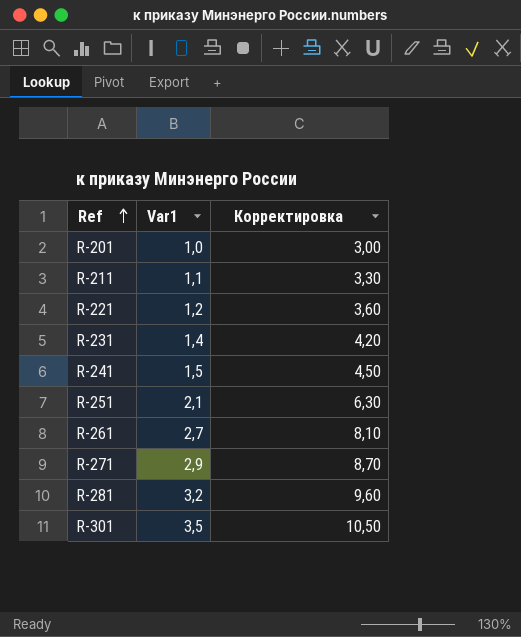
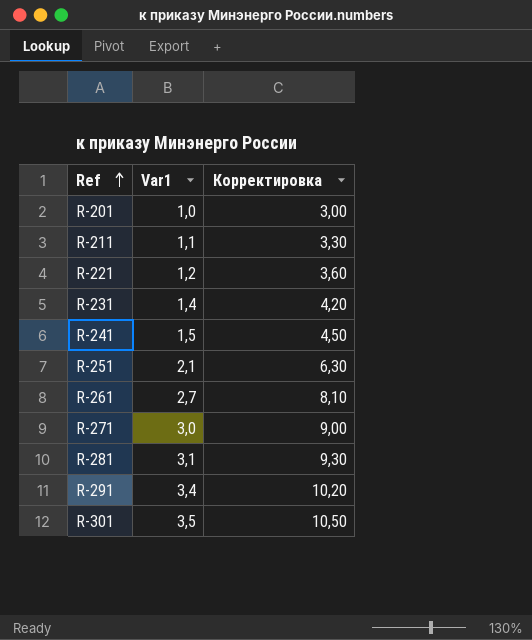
R-271 | Var1: 2,9 -> 3,0
R-271 | Корректировка: 8,70 -> 9,00
R-281 | Var1: 3,2 -> 3,1
R-281 | Корректировка: 9,60 -> 9,30
row R-291: none -> 3,4 | 10,20

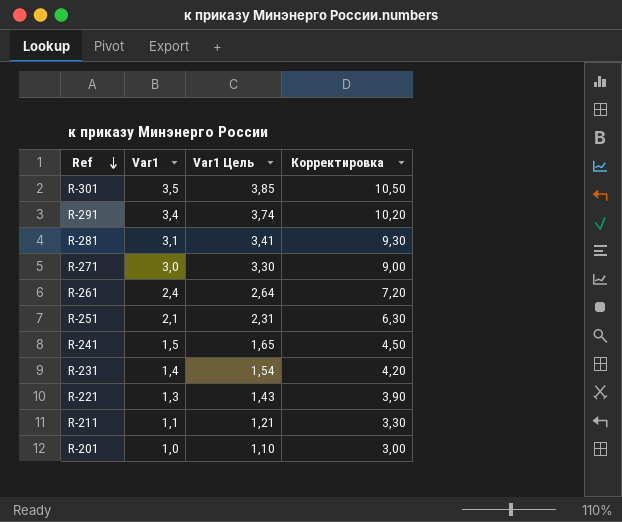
row order: Ref ascending -> Ref descending
column Var1 Цель | formula: none -> [Var1] * 1,1
R-261 | Var1: 2,7 -> 2,4
R-261 | Корректировка: 8,10 -> 7,20
R-221 | Var1: 1,2 -> 1,3
R-221 | Корректировка: 3,60 -> 3,90

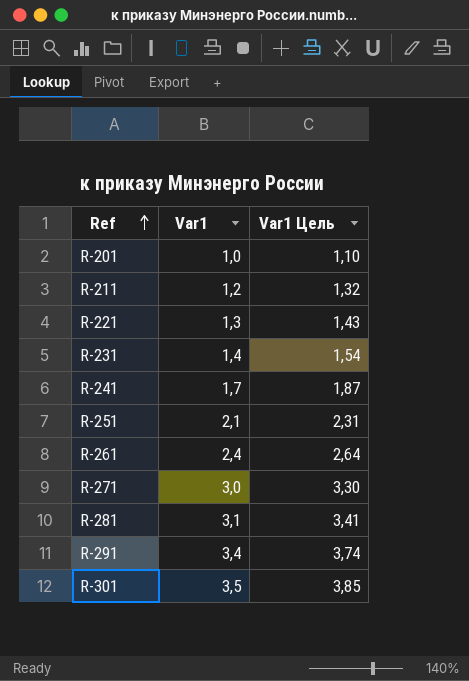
row order: Ref descending -> Ref ascending
column Корректировка | formula: [Var1] * 3 -> none
R-211 | Var1: 1,1 -> 1,2
R-211 | Var1 Цель: 1,21 -> 1,32
R-241 | Var1: 1,5 -> 1,7
R-241 | Var1 Цель: 1,65 -> 1,87

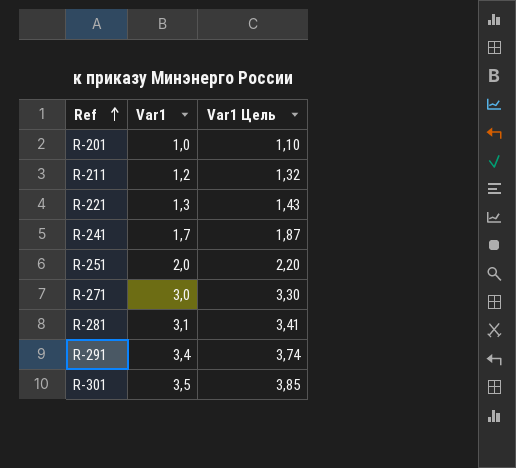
row R-231: 1,4 | 1,54 -> none
row R-261: 2,4 | 2,64 -> none
R-251 | Var1: 2,1 -> 2,0
R-251 | Var1 Цель: 2,31 -> 2,20

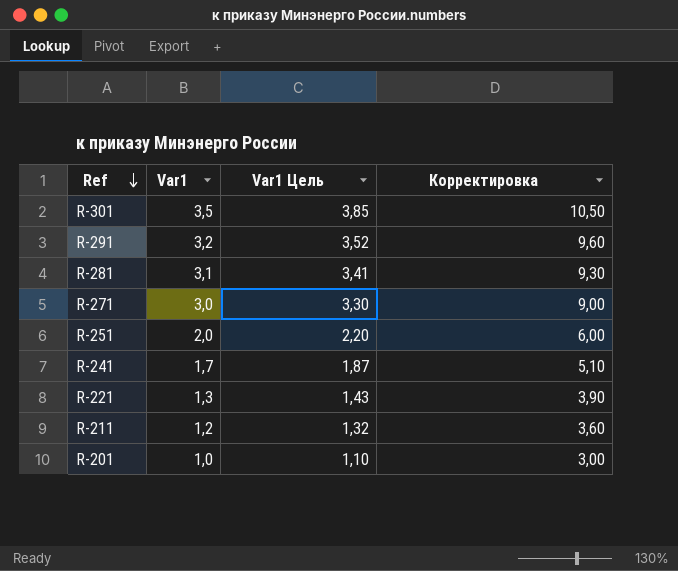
row order: Ref ascending -> Ref descending
column Корректировка | formula: none -> [Var1] * 3
R-291 | Var1: 3,4 -> 3,2
R-291 | Var1 Цель: 3,74 -> 3,52

